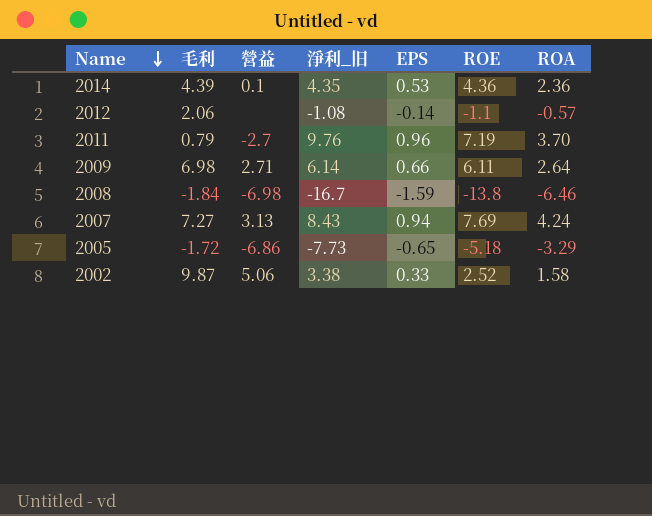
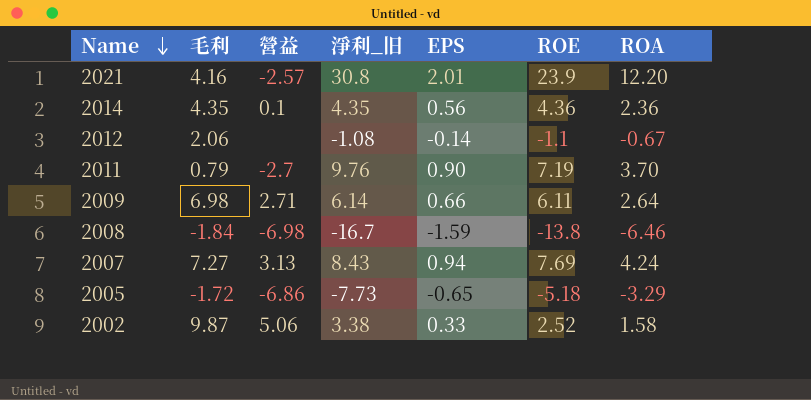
row 2021: none -> 4.16 | -2.57 | 30.8 | 2.01 | 23.9 | 12.20
2014 | 毛利: 4.39 -> 4.35
2014 | EPS: 0.53 -> 0.56
2012 | ROA: -0.57 -> -0.67
2011 | EPS: 0.96 -> 0.90

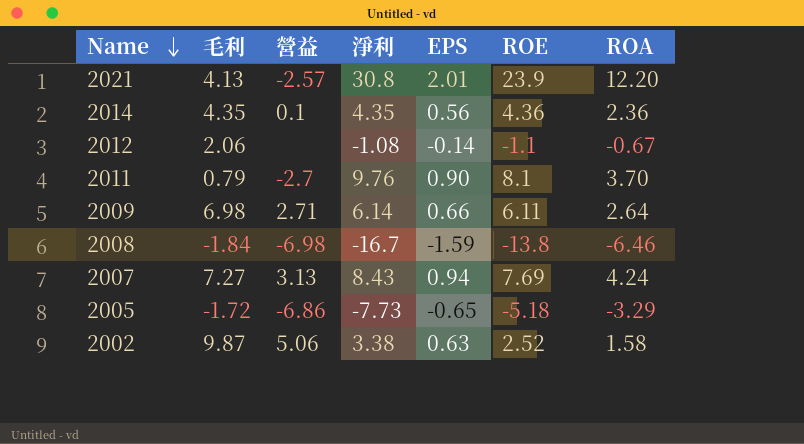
column name: 淨利_旧 -> 淨利
2021 | 毛利: 4.16 -> 4.13
2011 | ROE: 7.19 -> 8.1
2002 | EPS: 0.33 -> 0.63

